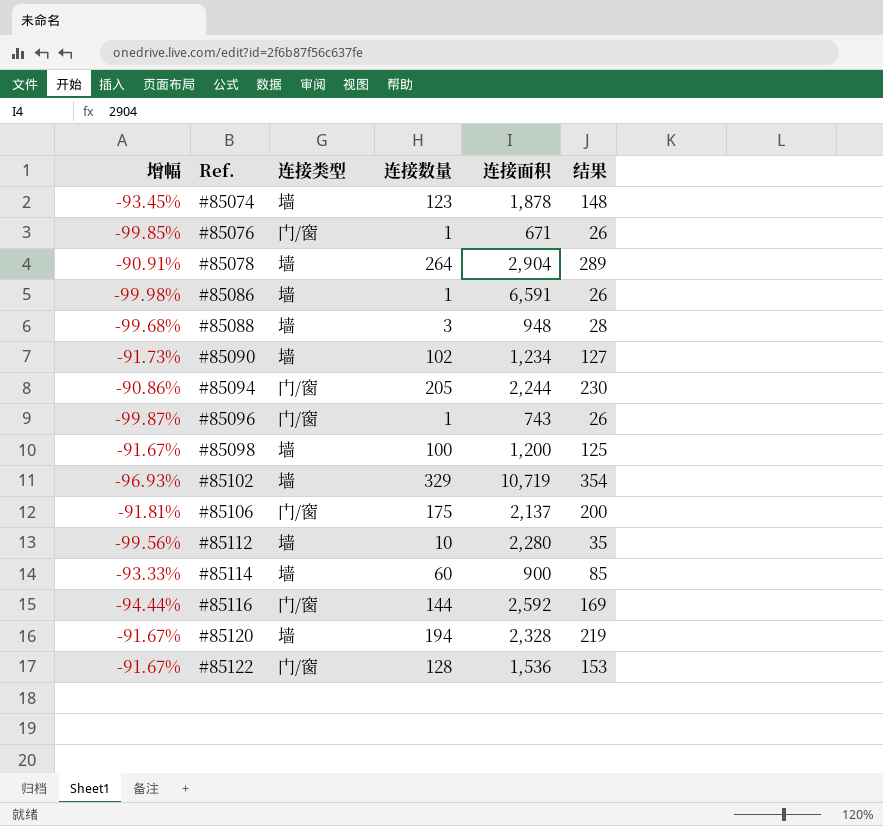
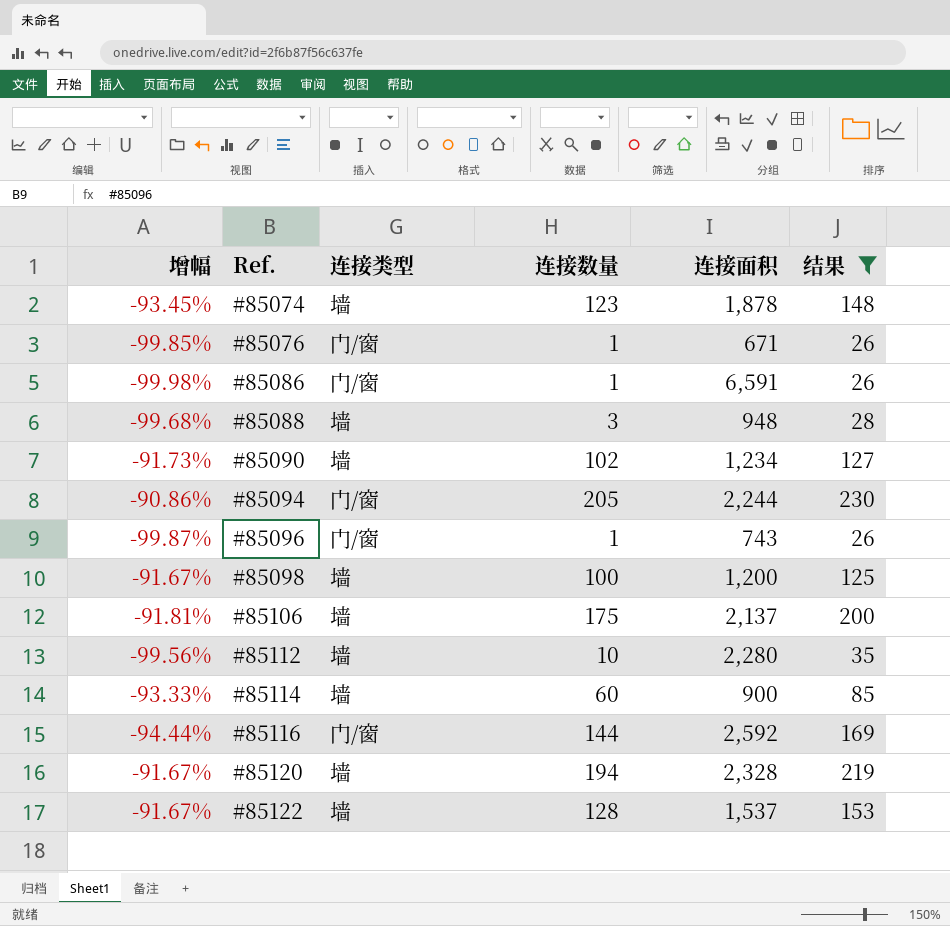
filter: none -> 结果 <= 230
#85086 | 连接类型: 墙 -> 门/窗
#85106 | 连接类型: 门/窗 -> 墙
#85122 | 连接类型: 门/窗 -> 墙
#85122 | 连接面积: 1,536 -> 1,537

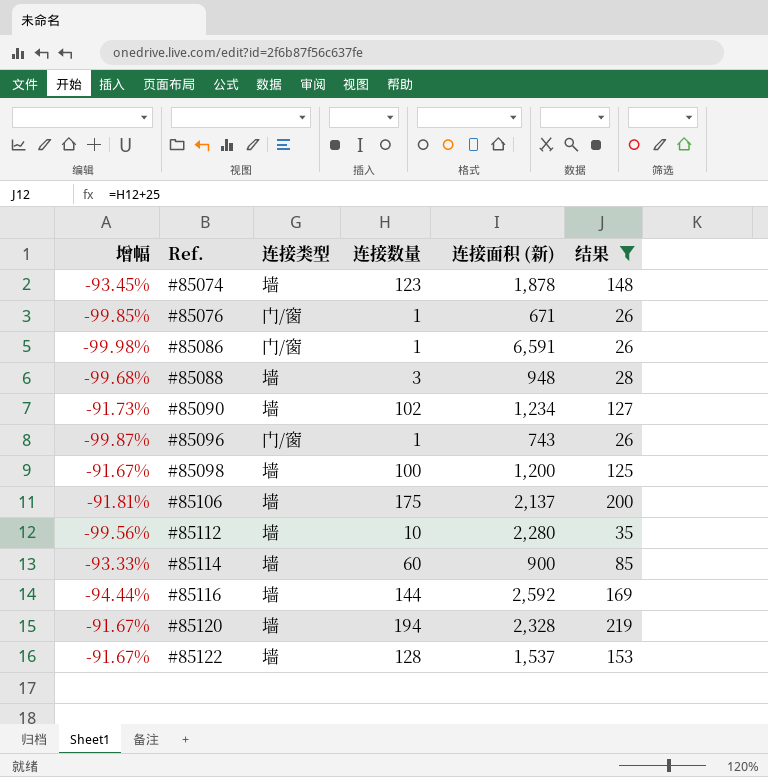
column name: 连接面积 -> 连接面积 (新)
row #85094: -90.86% | 门/窗 | 205 | 2,244 | 230 -> none
#85116 | 连接类型: 门/窗 -> 墙

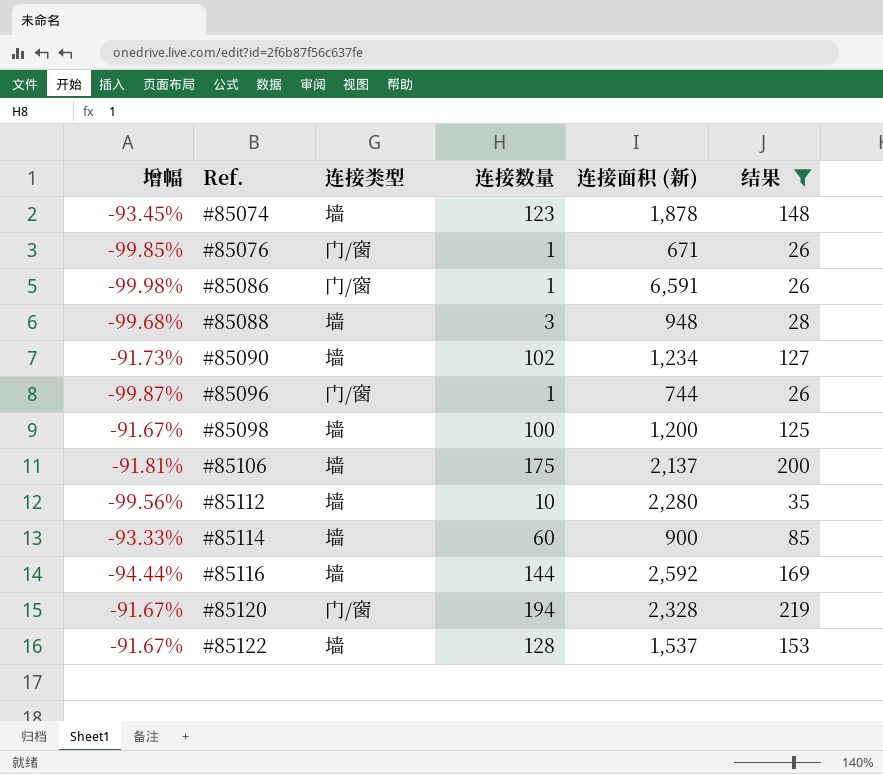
#85096 | 连接面积 (新): 743 -> 744
#85120 | 连接类型: 墙 -> 门/窗

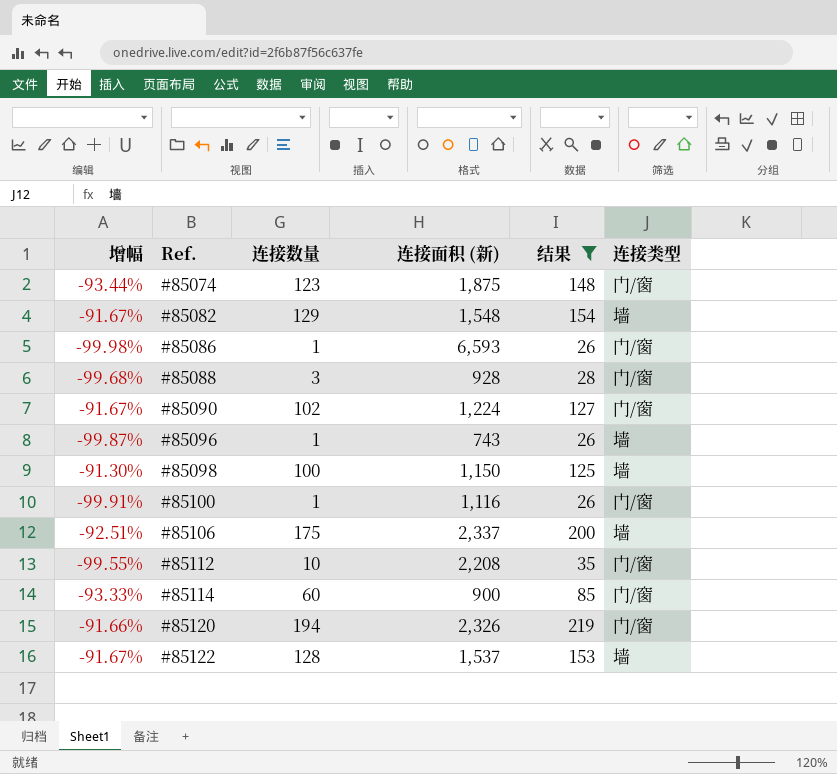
column 连接类型 | position: 3 -> 6
row #85076: -99.85% | 门/窗 | 1 | 671 | 26 -> none
row #85116: -94.44% | 墙 | 144 | 2,592 | 169 -> none
#85074 | 增幅: -93.45% -> -93.44%
#85074 | 连接面积 (新): 1,878 -> 1,875
#85074 | 连接类型: 墙 -> 门/窗
row #85082: none -> -91.67% | 129 | 1,548 | 154 | 墙
#85086 | 连接面积 (新): 6,591 -> 6,593
#85088 | 连接面积 (新): 948 -> 928
#85088 | 连接类型: 墙 -> 门/窗
#85090 | 增幅: -91.73% -> -91.67%
#85090 | 连接面积 (新): 1,234 -> 1,224
#85090 | 连接类型: 墙 -> 门/窗
#85096 | 连接面积 (新): 744 -> 743
#85096 | 连接类型: 门/窗 -> 墙
#85098 | 增幅: -91.67% -> -91.30%
#85098 | 连接面积 (新): 1,200 -> 1,150
row #85100: none -> -99.91% | 1 | 1,116 | 26 | 门/窗
#85106 | 增幅: -91.81% -> -92.51%
#85106 | 连接面积 (新): 2,137 -> 2,337
#85112 | 增幅: -99.56% -> -99.55%
#85112 | 连接面积 (新): 2,280 -> 2,208
#85112 | 连接类型: 墙 -> 门/窗
#85114 | 连接类型: 墙 -> 门/窗
#85120 | 增幅: -91.67% -> -91.66%
#85120 | 连接面积 (新): 2,328 -> 2,326

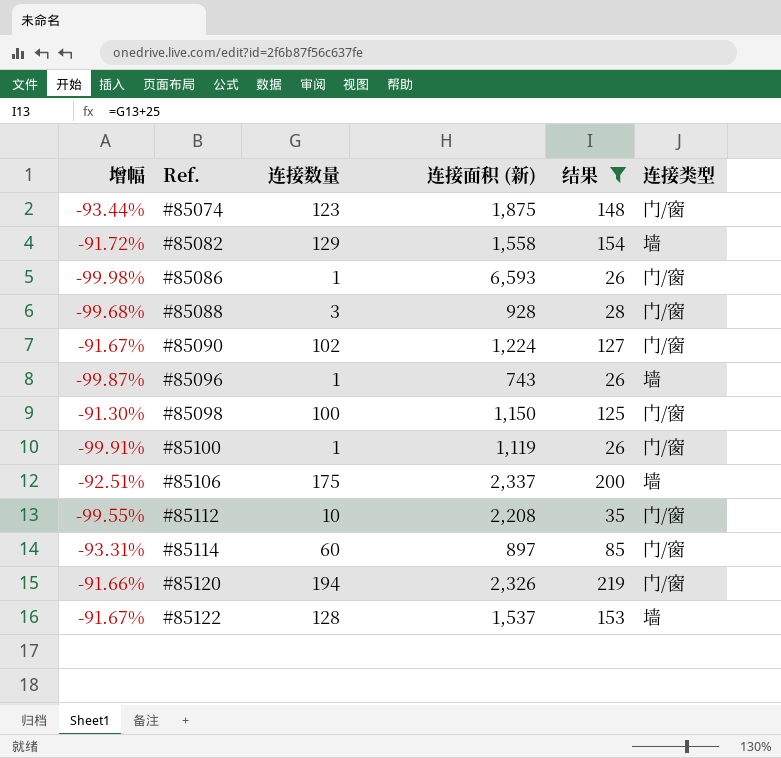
#85082 | 增幅: -91.67% -> -91.72%
#85082 | 连接面积 (新): 1,548 -> 1,558
#85098 | 连接类型: 墙 -> 门/窗
#85100 | 连接面积 (新): 1,116 -> 1,119
#85114 | 增幅: -93.33% -> -93.31%
#85114 | 连接面积 (新): 900 -> 897

